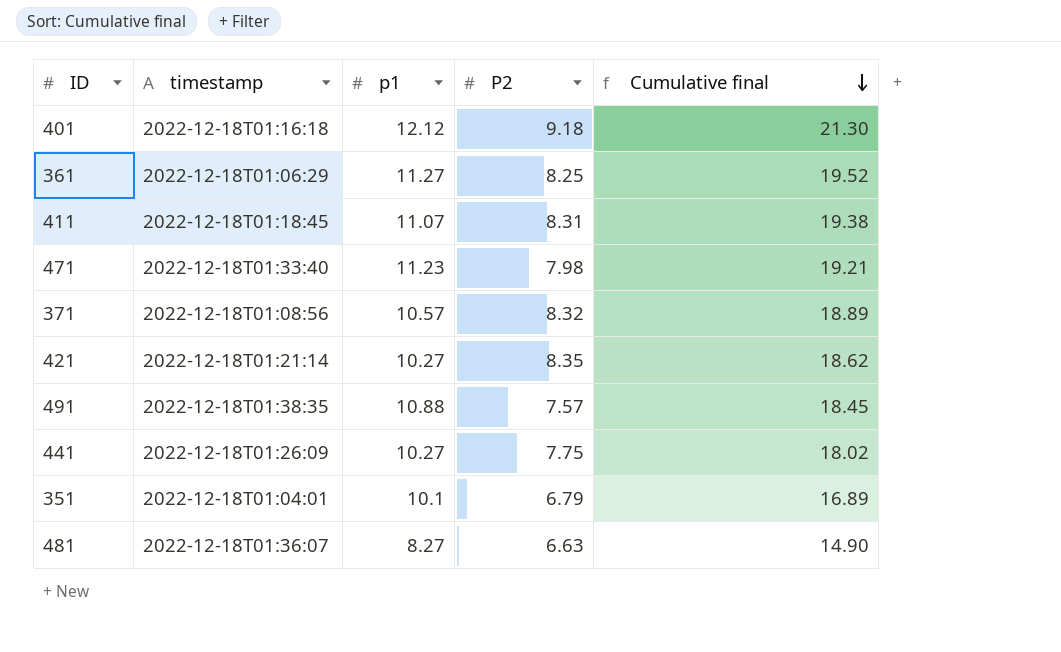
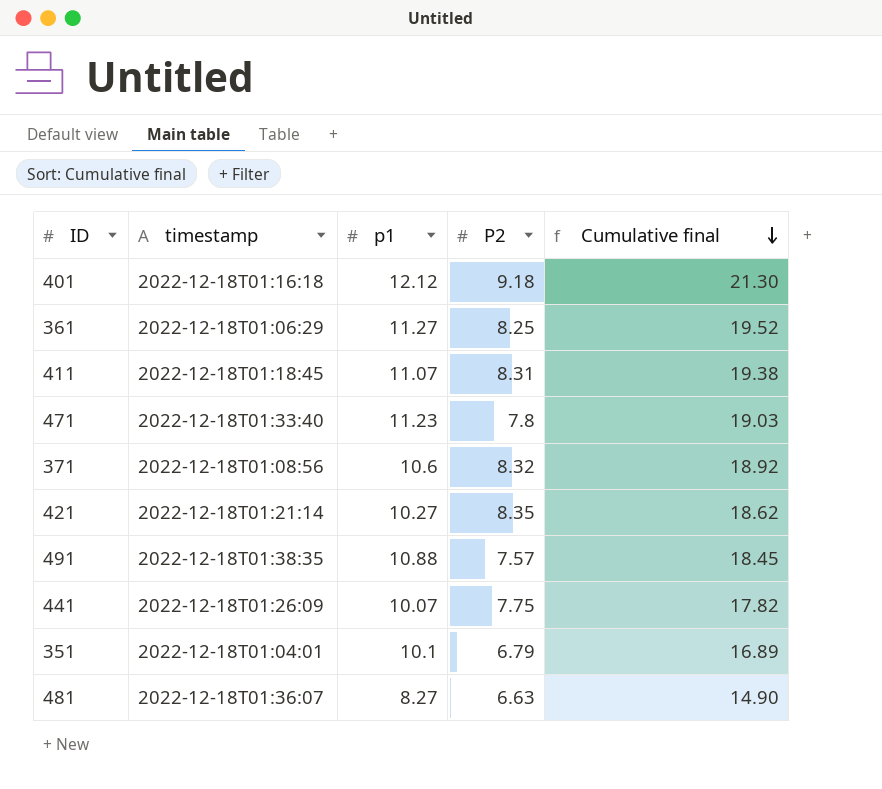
471 | P2: 7.98 -> 7.8
471 | Cumulative final: 19.21 -> 19.03
371 | p1: 10.57 -> 10.6
371 | Cumulative final: 18.89 -> 18.92
441 | p1: 10.27 -> 10.07
441 | Cumulative final: 18.02 -> 17.82

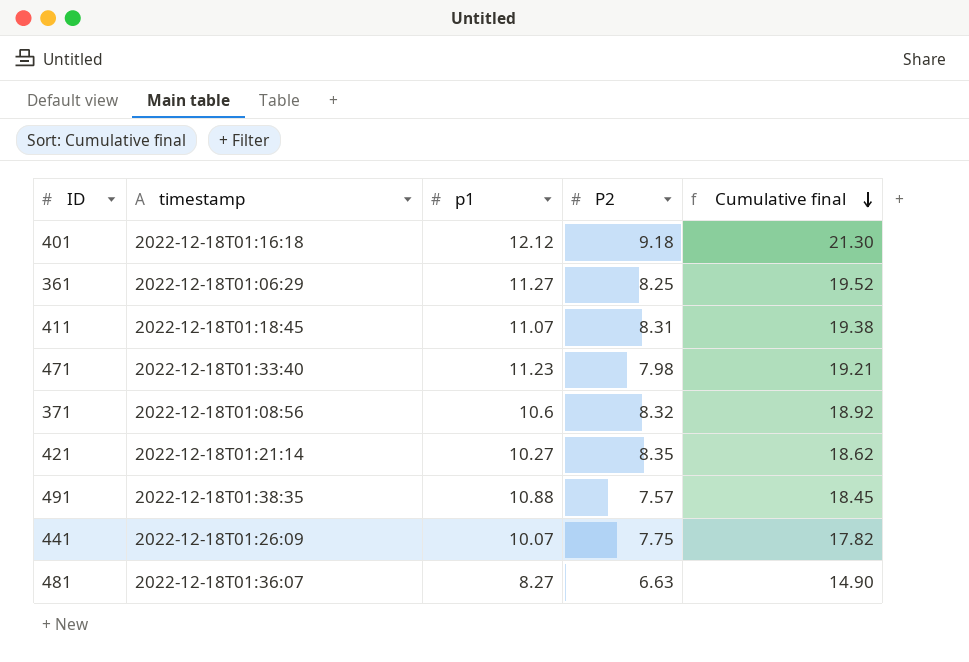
row 351: 2022-12-18T01:04:01 | 10.1 | 6.79 | 16.89 -> none
471 | P2: 7.8 -> 7.98
471 | Cumulative final: 19.03 -> 19.21

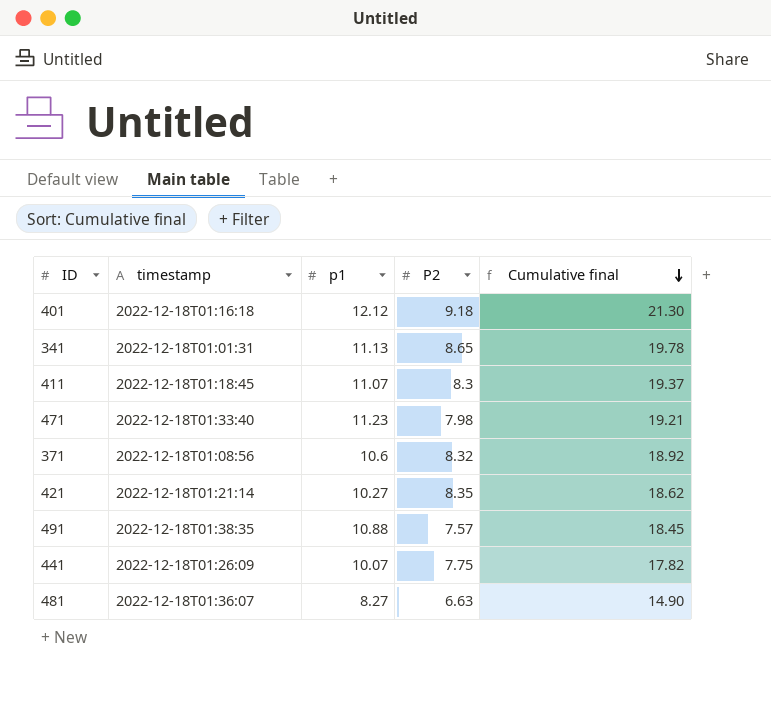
row 361: 2022-12-18T01:06:29 | 11.27 | 8.25 | 19.52 -> none
row 341: none -> 2022-12-18T01:01:31 | 11.13 | 8.65 | 19.78
411 | P2: 8.31 -> 8.3
411 | Cumulative final: 19.38 -> 19.37

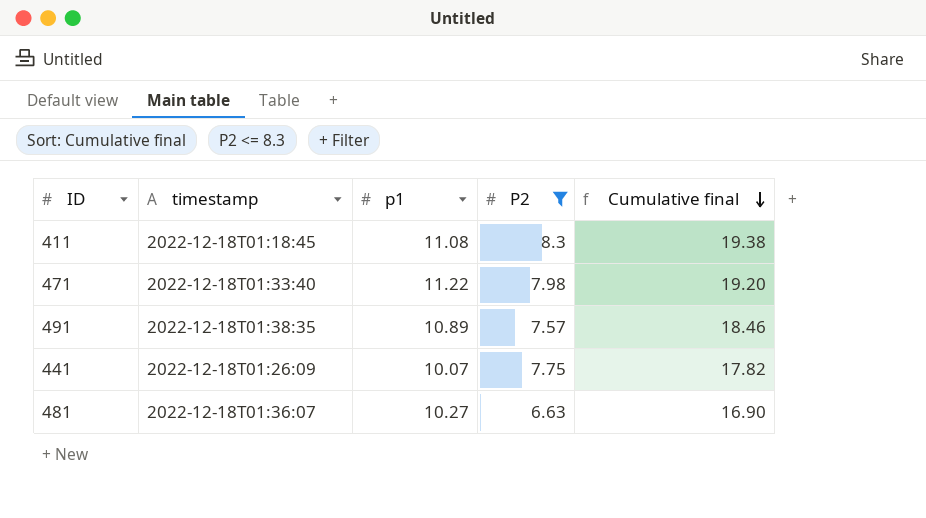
filter: none -> P2 <= 8.3
411 | p1: 11.07 -> 11.08
411 | Cumulative final: 19.37 -> 19.38
471 | p1: 11.23 -> 11.22
471 | Cumulative final: 19.21 -> 19.20
491 | p1: 10.88 -> 10.89
491 | Cumulative final: 18.45 -> 18.46
481 | p1: 8.27 -> 10.27
481 | Cumulative final: 14.90 -> 16.90

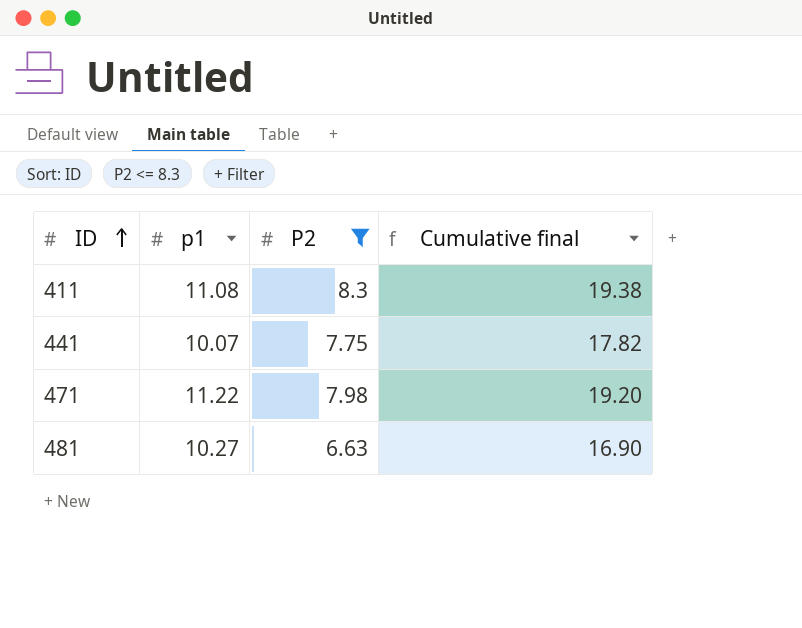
row order: Cumulative final descending -> ID ascending
column timestamp | position: 2 -> none
row 491: 2022-12-18T01:38:35 | 10.89 | 7.57 | 18.46 -> none

